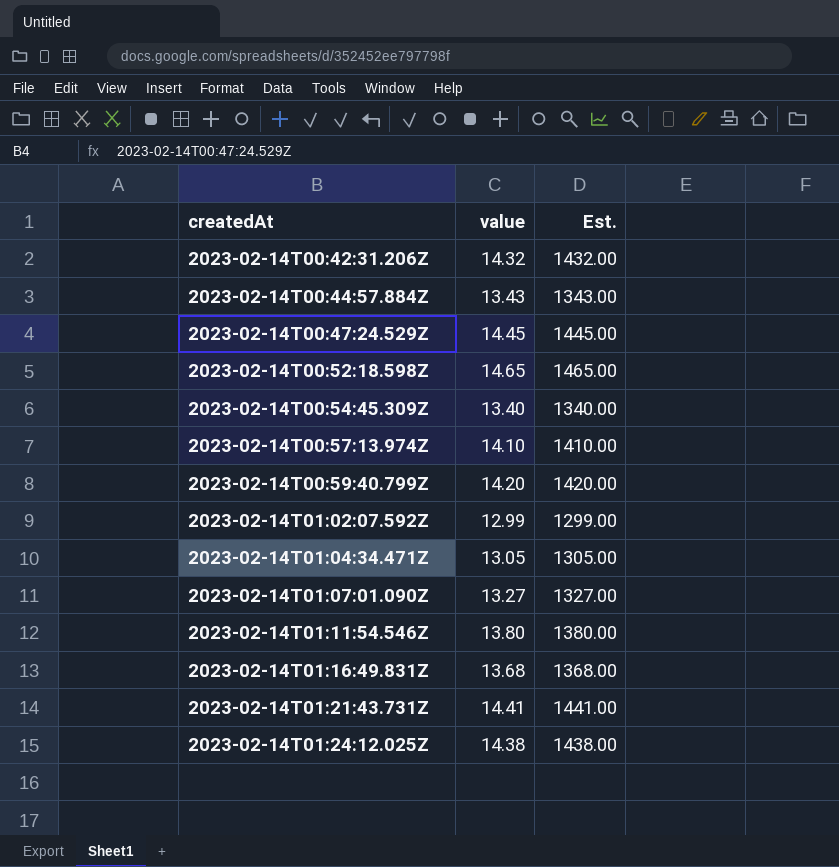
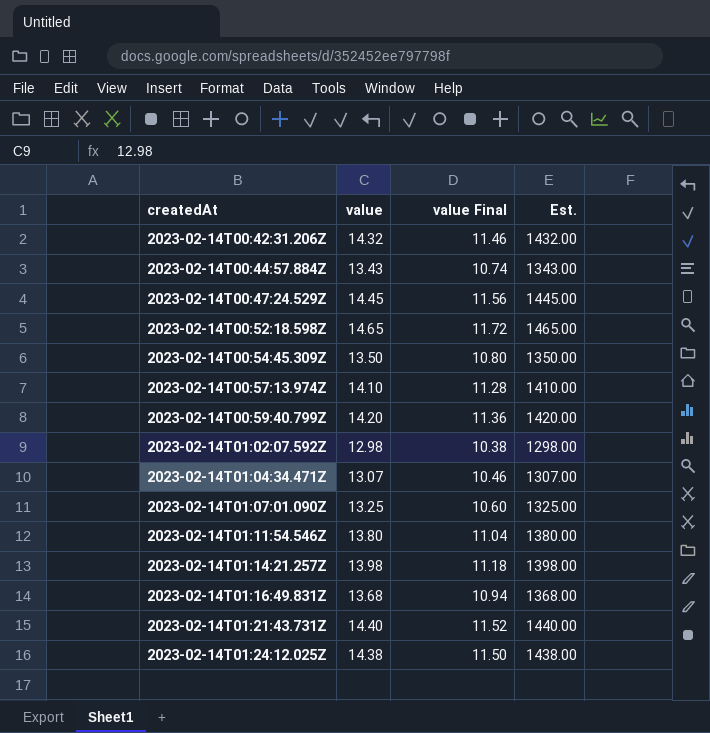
column value Final | formula: none -> [value] * 0.8
2023-02-14T00:54:45.309Z | value: 13.40 -> 13.50
2023-02-14T00:54:45.309Z | Est.: 1340.00 -> 1350.00
2023-02-14T01:02:07.592Z | value: 12.99 -> 12.98
2023-02-14T01:02:07.592Z | Est.: 1299.00 -> 1298.00
2023-02-14T01:04:34.471Z | value: 13.05 -> 13.07
2023-02-14T01:04:34.471Z | Est.: 1305.00 -> 1307.00
2023-02-14T01:07:01.090Z | value: 13.27 -> 13.25
2023-02-14T01:07:01.090Z | Est.: 1327.00 -> 1325.00
row 2023-02-14T01:14:21.257Z: none -> 13.98 | 11.18 | 1398.00
2023-02-14T01:21:43.731Z | value: 14.41 -> 14.40
2023-02-14T01:21:43.731Z | Est.: 1441.00 -> 1440.00

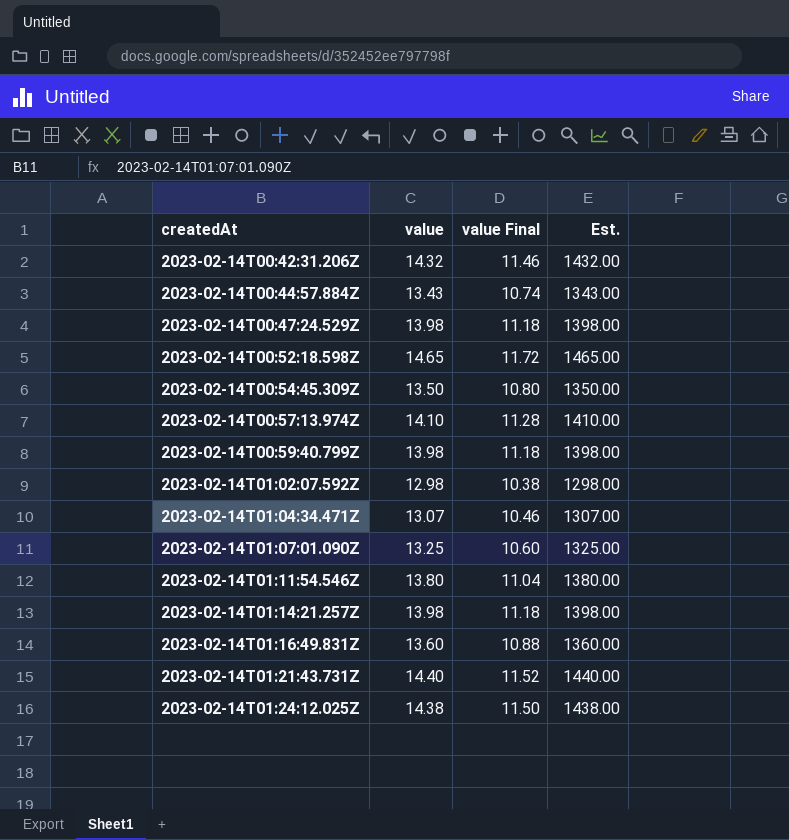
2023-02-14T00:47:24.529Z | value: 14.45 -> 13.98
2023-02-14T00:47:24.529Z | value Final: 11.56 -> 11.18
2023-02-14T00:47:24.529Z | Est.: 1445.00 -> 1398.00
2023-02-14T00:59:40.799Z | value: 14.20 -> 13.98
2023-02-14T00:59:40.799Z | value Final: 11.36 -> 11.18
2023-02-14T00:59:40.799Z | Est.: 1420.00 -> 1398.00
2023-02-14T01:16:49.831Z | value: 13.68 -> 13.60
2023-02-14T01:16:49.831Z | value Final: 10.94 -> 10.88
2023-02-14T01:16:49.831Z | Est.: 1368.00 -> 1360.00

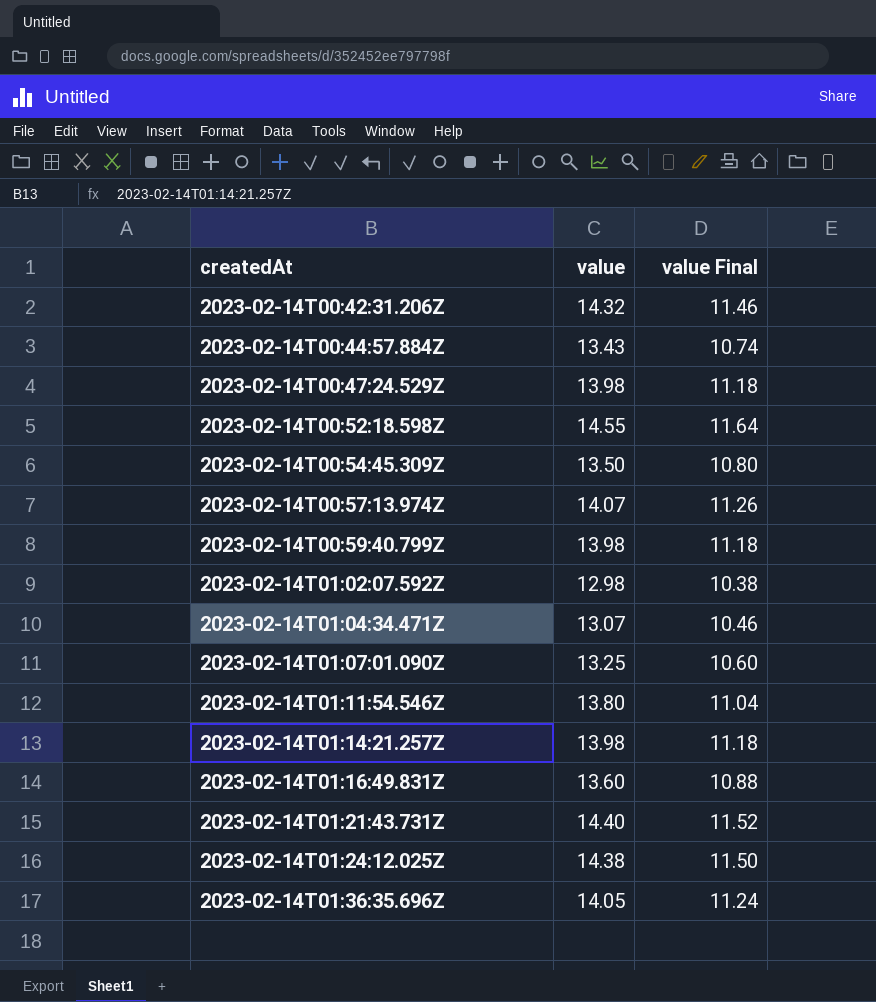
column Est. | formula: [value] * 100 -> none
2023-02-14T00:52:18.598Z | value: 14.65 -> 14.55
2023-02-14T00:52:18.598Z | value Final: 11.72 -> 11.64
2023-02-14T00:57:13.974Z | value: 14.10 -> 14.07
2023-02-14T00:57:13.974Z | value Final: 11.28 -> 11.26
row 2023-02-14T01:36:35.696Z: none -> 14.05 | 11.24

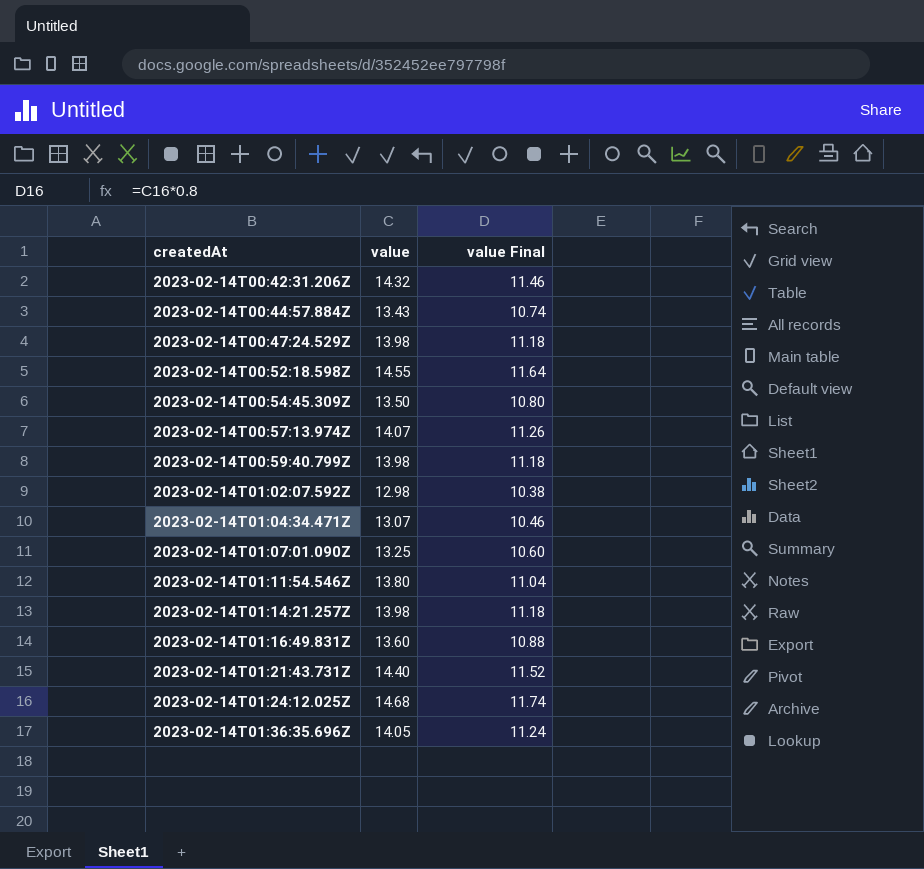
2023-02-14T01:24:12.025Z | value: 14.38 -> 14.68
2023-02-14T01:24:12.025Z | value Final: 11.50 -> 11.74

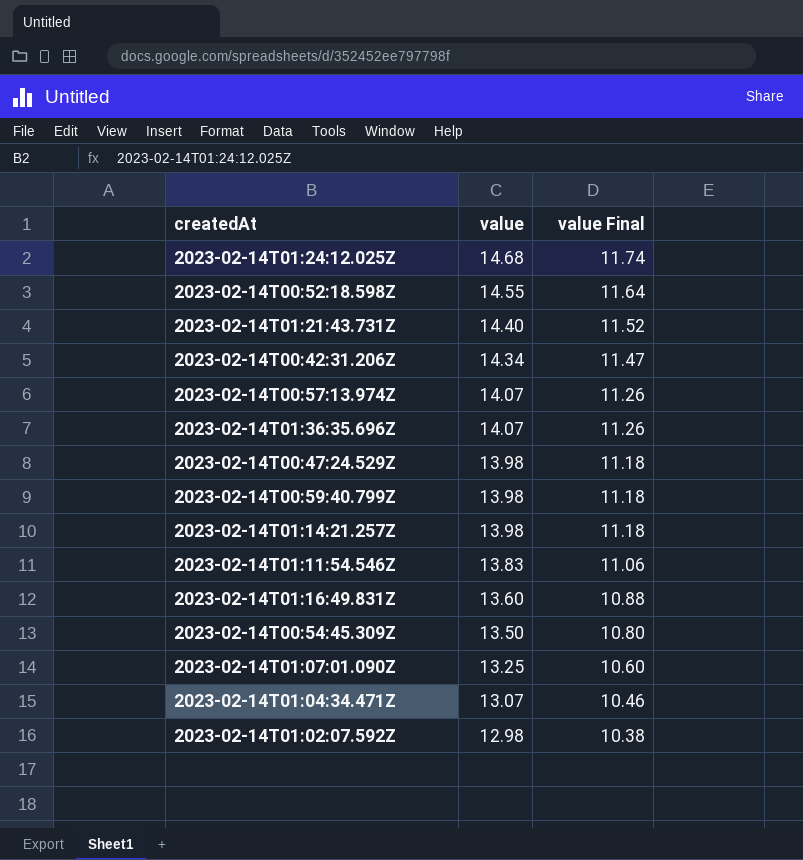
row order: createdAt ascending -> value descending
row 2023-02-14T00:44:57.884Z: 13.43 | 10.74 -> none
2023-02-14T00:42:31.206Z | value: 14.32 -> 14.34
2023-02-14T00:42:31.206Z | value Final: 11.46 -> 11.47
2023-02-14T01:36:35.696Z | value: 14.05 -> 14.07
2023-02-14T01:36:35.696Z | value Final: 11.24 -> 11.26
2023-02-14T01:11:54.546Z | value: 13.80 -> 13.83
2023-02-14T01:11:54.546Z | value Final: 11.04 -> 11.06

